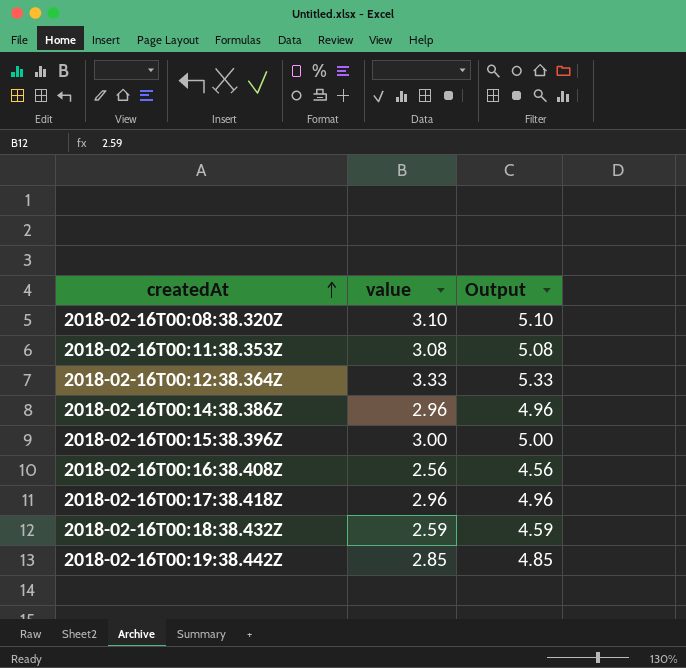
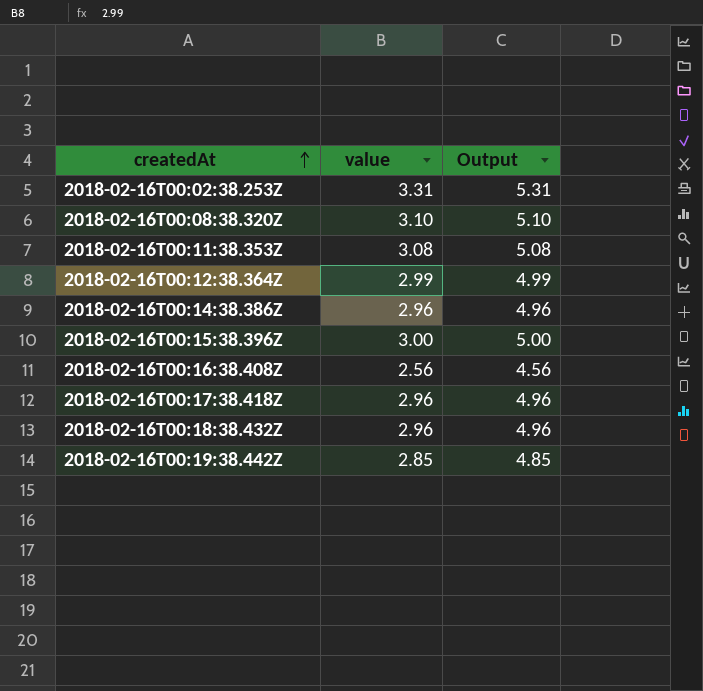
row 2018-02-16T00:02:38.253Z: none -> 3.31 | 5.31
2018-02-16T00:12:38.364Z | value: 3.33 -> 2.99
2018-02-16T00:12:38.364Z | Output: 5.33 -> 4.99
2018-02-16T00:18:38.432Z | value: 2.59 -> 2.96
2018-02-16T00:18:38.432Z | Output: 4.59 -> 4.96

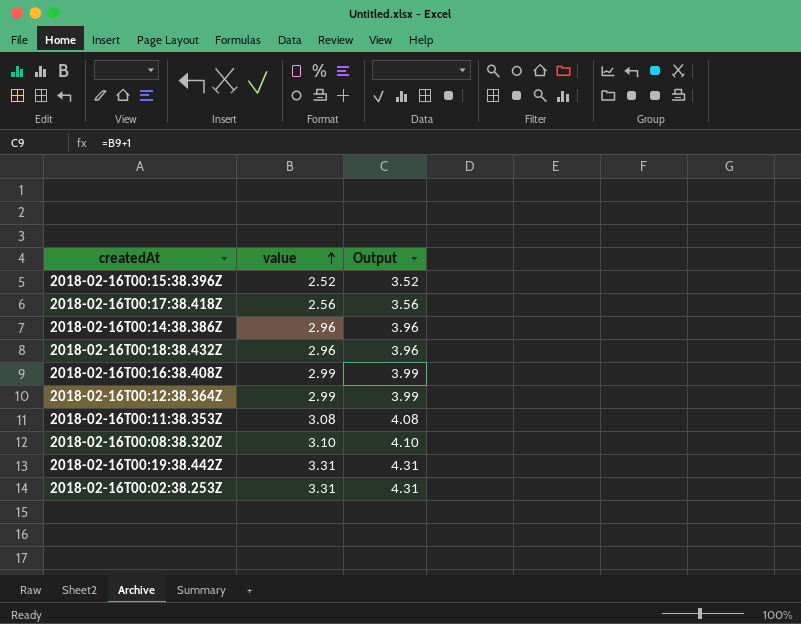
row order: createdAt ascending -> value ascending
column Output | formula: [value] + 2 -> [value] + 1
2018-02-16T00:15:38.396Z | value: 3.00 -> 2.52
2018-02-16T00:17:38.418Z | value: 2.96 -> 2.56
2018-02-16T00:16:38.408Z | value: 2.56 -> 2.99
2018-02-16T00:19:38.442Z | value: 2.85 -> 3.31

